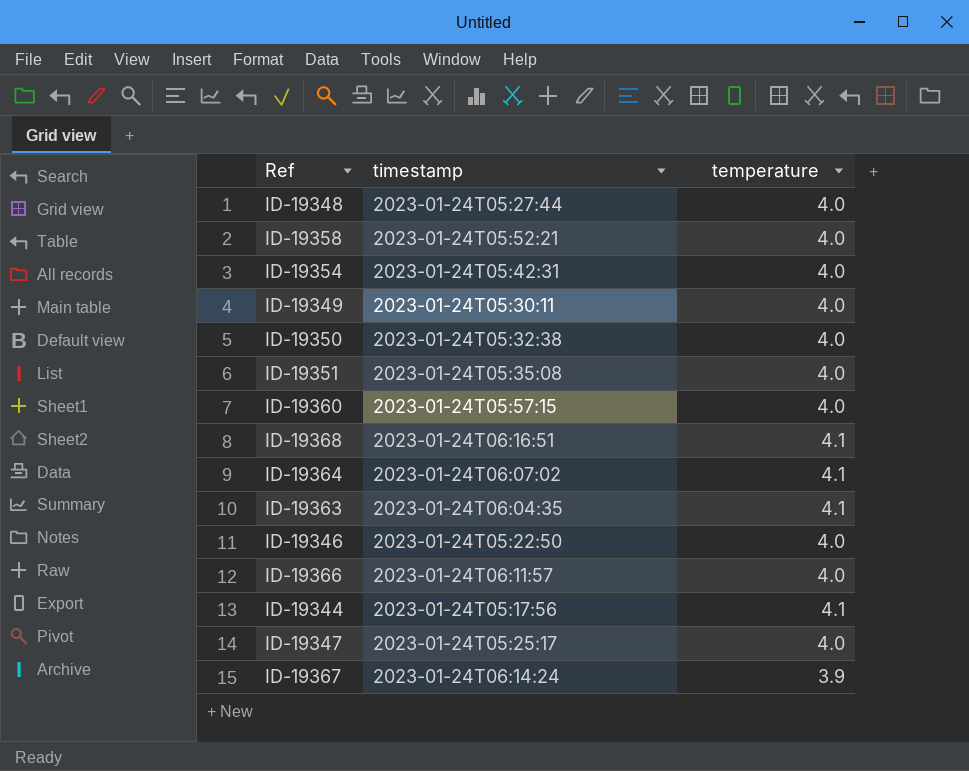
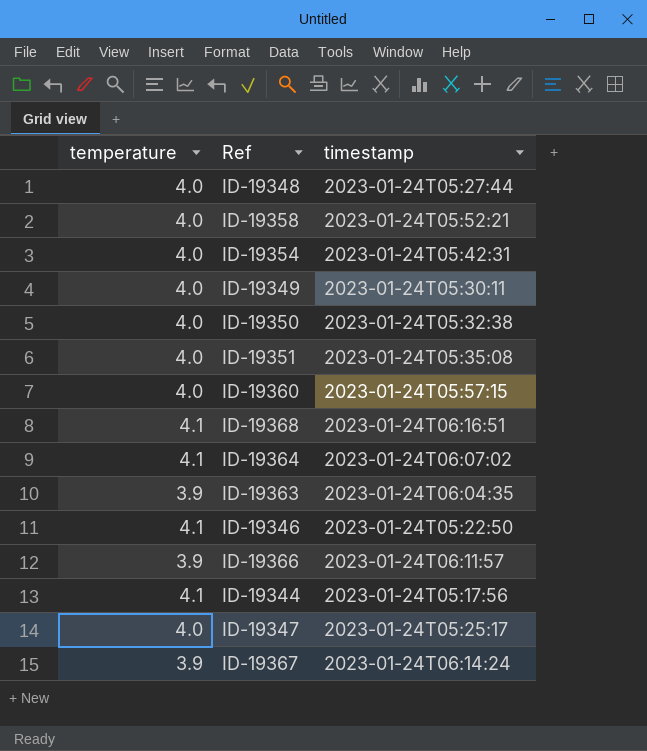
column temperature | position: 3 -> 1
ID-19363 | temperature: 4.1 -> 3.9
ID-19346 | temperature: 4.0 -> 4.1
ID-19366 | temperature: 4.0 -> 3.9

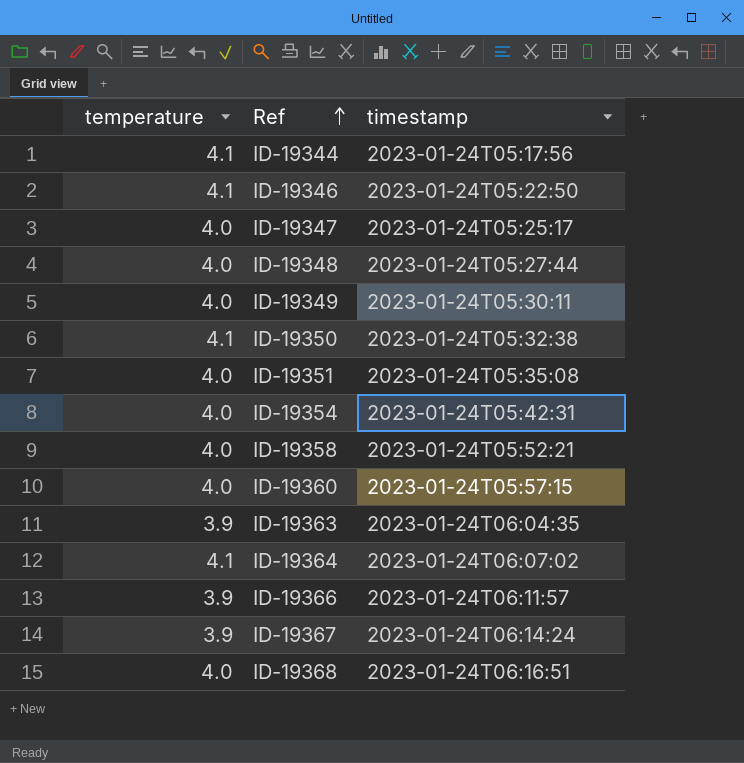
row order: none -> Ref ascending
ID-19350 | temperature: 4.0 -> 4.1
ID-19368 | temperature: 4.1 -> 4.0

